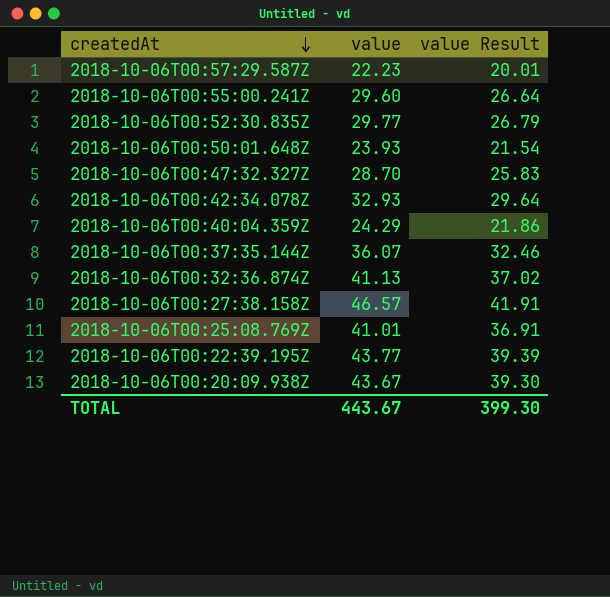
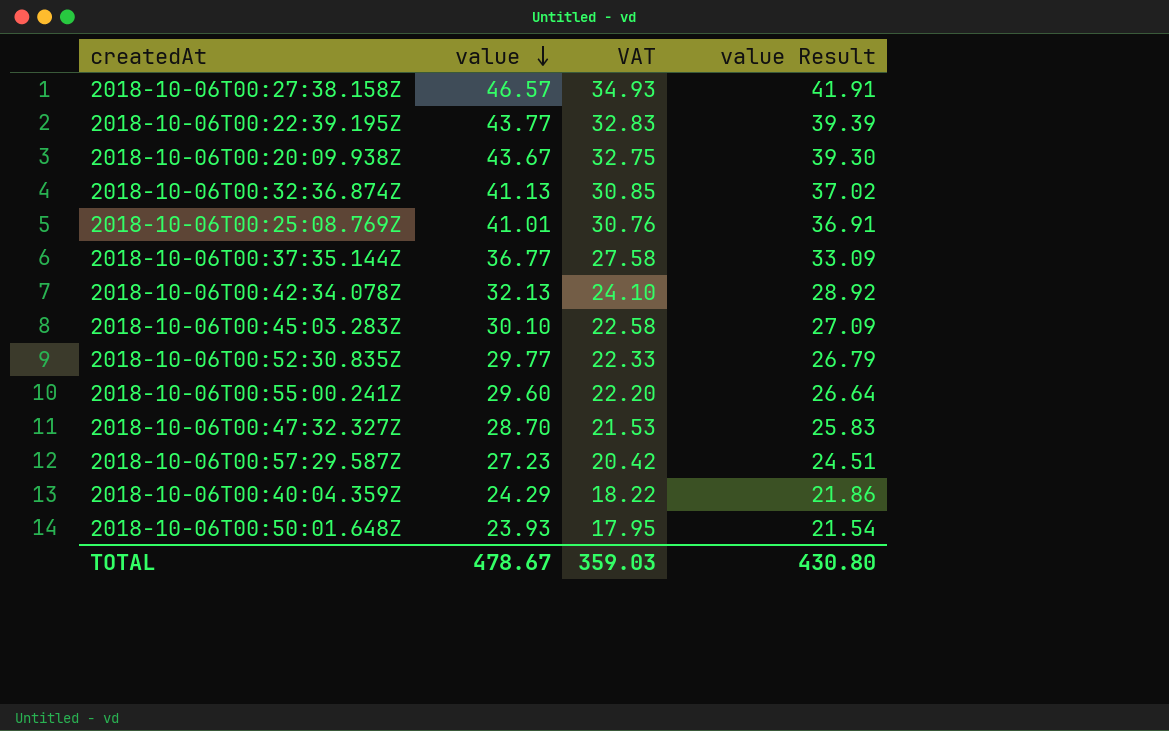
row order: createdAt descending -> value descending
column VAT | formula: none -> [value] * 0.75
2018-10-06T00:37:35.144Z | value: 36.07 -> 36.77
2018-10-06T00:37:35.144Z | value Result: 32.46 -> 33.09
2018-10-06T00:42:34.078Z | value: 32.93 -> 32.13
2018-10-06T00:42:34.078Z | value Result: 29.64 -> 28.92
row 2018-10-06T00:45:03.283Z: none -> 30.10 | 22.58 | 27.09
2018-10-06T00:57:29.587Z | value: 22.23 -> 27.23
2018-10-06T00:57:29.587Z | value Result: 20.01 -> 24.51
TOTAL | value: 443.67 -> 478.67
TOTAL | value Result: 399.30 -> 430.80

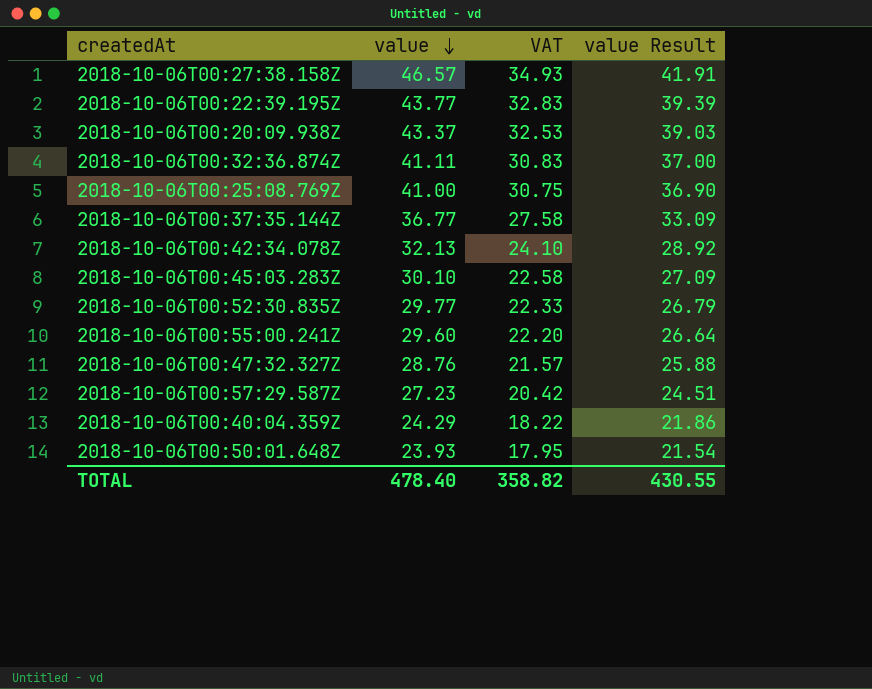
2018-10-06T00:20:09.938Z | value: 43.67 -> 43.37
2018-10-06T00:20:09.938Z | VAT: 32.75 -> 32.53
2018-10-06T00:20:09.938Z | value Result: 39.30 -> 39.03
2018-10-06T00:32:36.874Z | value: 41.13 -> 41.11
2018-10-06T00:32:36.874Z | VAT: 30.85 -> 30.83
2018-10-06T00:32:36.874Z | value Result: 37.02 -> 37.00
2018-10-06T00:25:08.769Z | value: 41.01 -> 41.00
2018-10-06T00:25:08.769Z | VAT: 30.76 -> 30.75
2018-10-06T00:25:08.769Z | value Result: 36.91 -> 36.90
2018-10-06T00:47:32.327Z | value: 28.70 -> 28.76
2018-10-06T00:47:32.327Z | VAT: 21.53 -> 21.57
2018-10-06T00:47:32.327Z | value Result: 25.83 -> 25.88
TOTAL | value: 478.67 -> 478.40
TOTAL | VAT: 359.03 -> 358.82
TOTAL | value Result: 430.80 -> 430.55

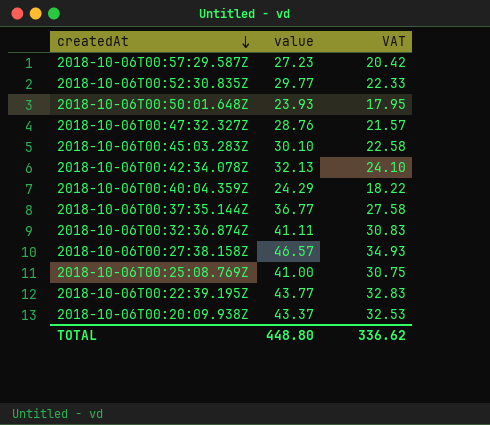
row order: value descending -> createdAt descending
column value Result | formula: [value] * 0.9 -> none
row 2018-10-06T00:55:00.241Z: 29.60 | 22.20 | 26.64 -> none
TOTAL | value: 478.40 -> 448.80
TOTAL | VAT: 358.82 -> 336.62

